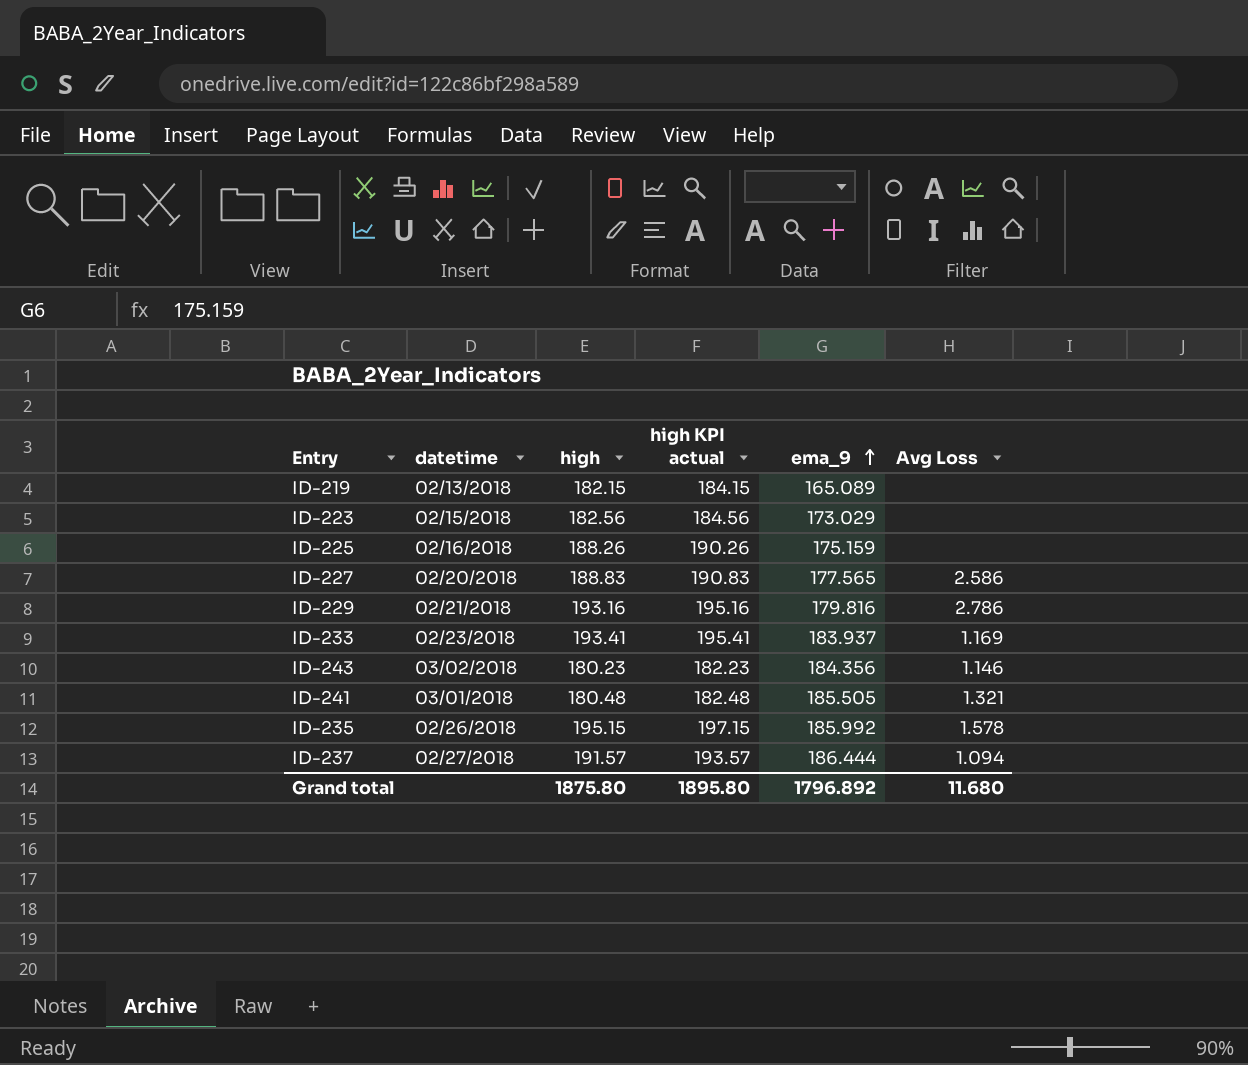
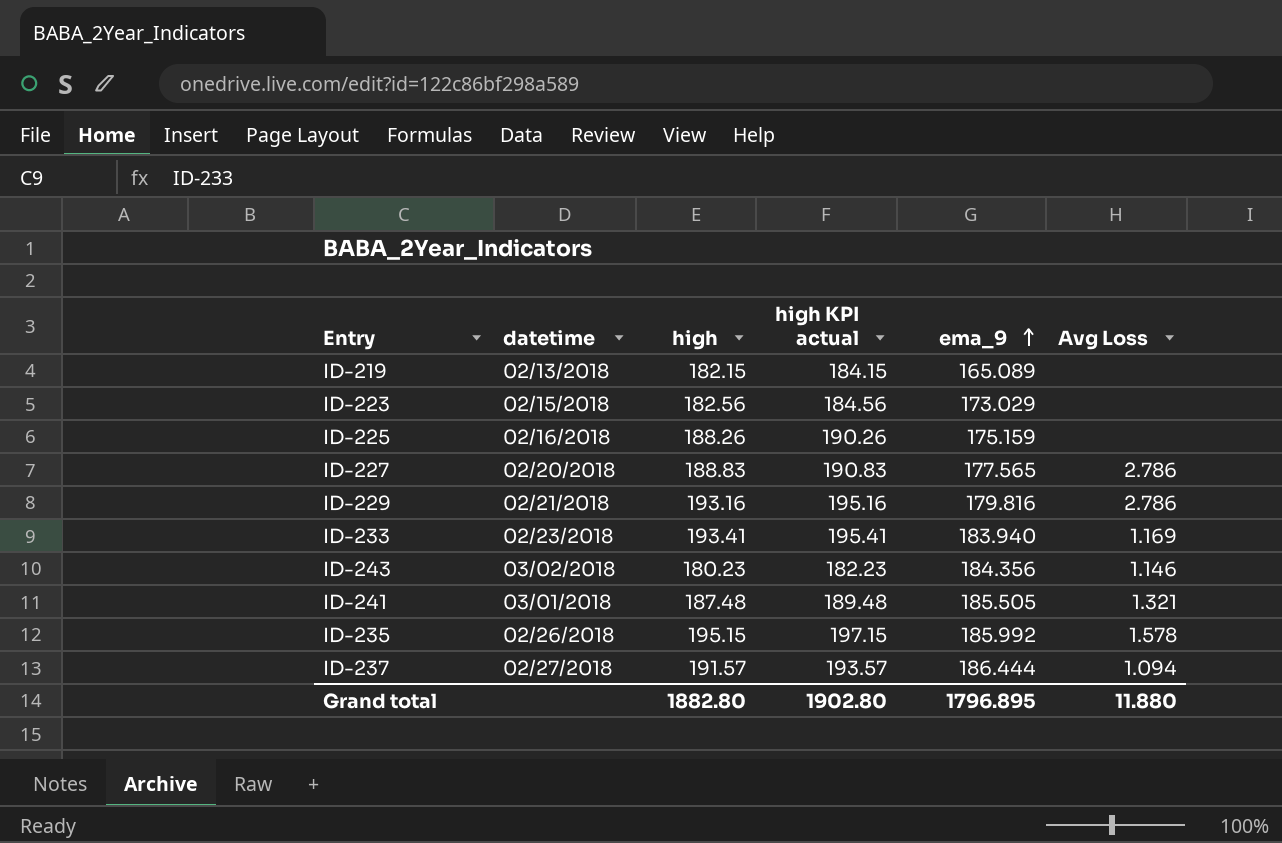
ID-227 | Avg Loss: 2.586 -> 2.786
ID-233 | ema_9: 183.937 -> 183.940
ID-241 | high: 180.48 -> 187.48
ID-241 | high KPI actual: 182.48 -> 189.48
Grand total | high: 1875.80 -> 1882.80
Grand total | high KPI actual: 1895.80 -> 1902.80
Grand total | ema_9: 1796.892 -> 1796.895
Grand total | Avg Loss: 11.680 -> 11.880

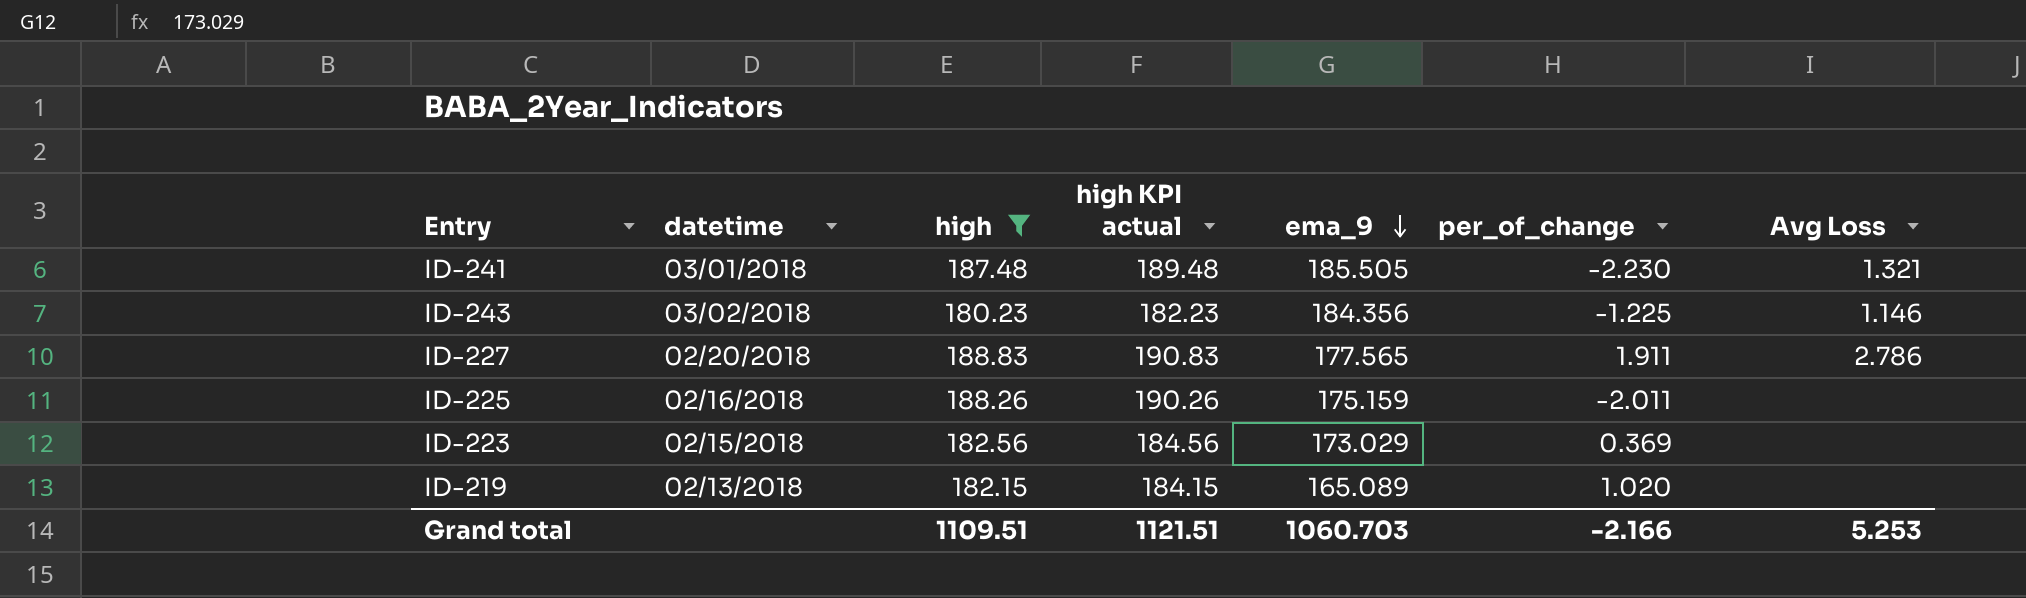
filter: none -> high <= 188.83
row order: ema_9 ascending -> ema_9 descending
column per_of_change | position: none -> 6
Grand total | high: 1882.80 -> 1109.51
Grand total | high KPI actual: 1902.80 -> 1121.51
Grand total | ema_9: 1796.895 -> 1060.703
Grand total | Avg Loss: 11.880 -> 5.253

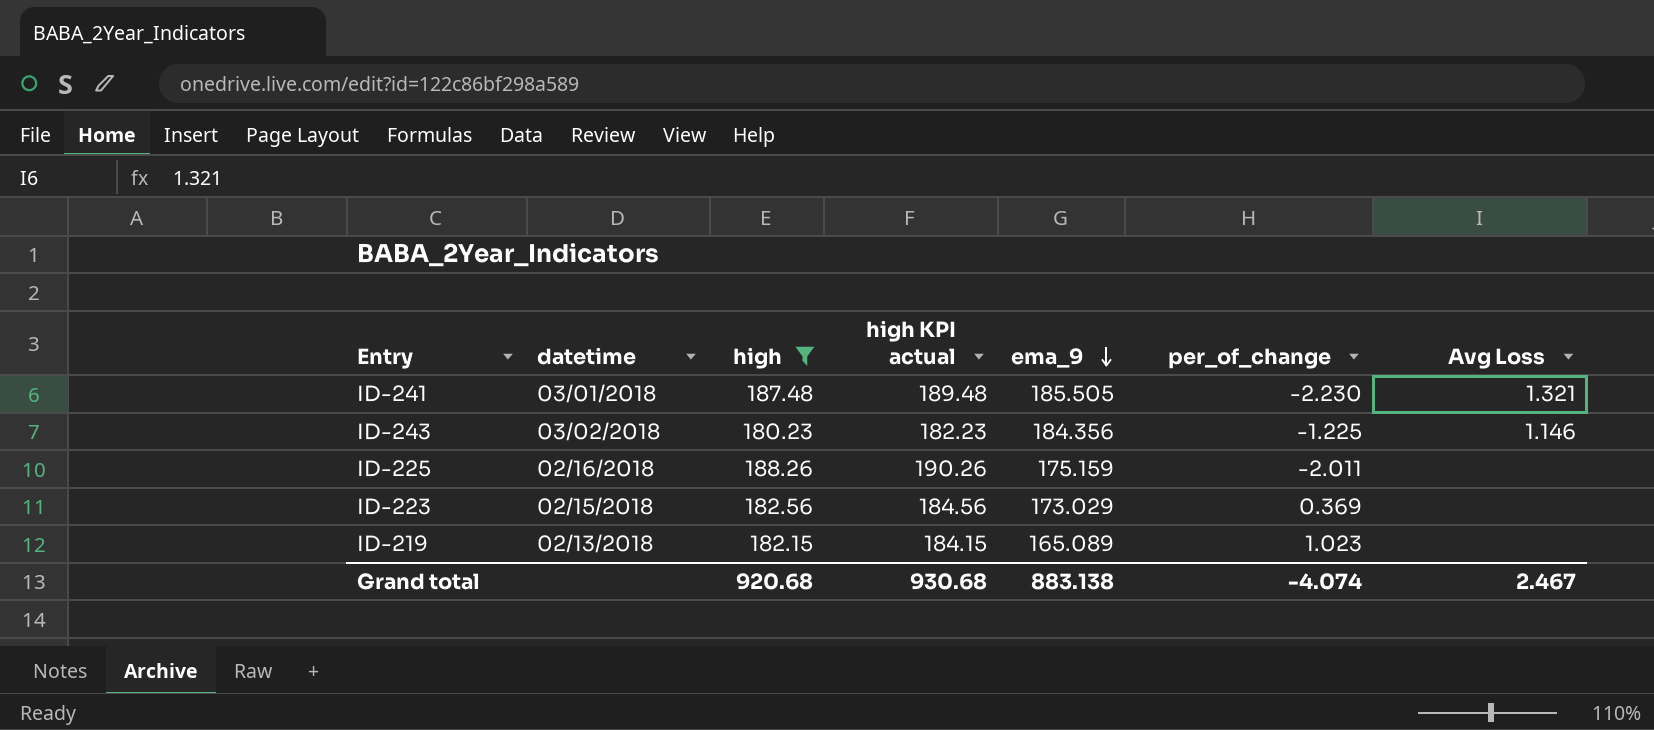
row ID-227: 02/20/2018 | 188.83 | 190.83 | 177.565 | 1.911 | 2.786 -> none
ID-219 | per_of_change: 1.020 -> 1.023
Grand total | high: 1109.51 -> 920.68
Grand total | high KPI actual: 1121.51 -> 930.68
Grand total | ema_9: 1060.703 -> 883.138
Grand total | per_of_change: -2.166 -> -4.074
Grand total | Avg Loss: 5.253 -> 2.467

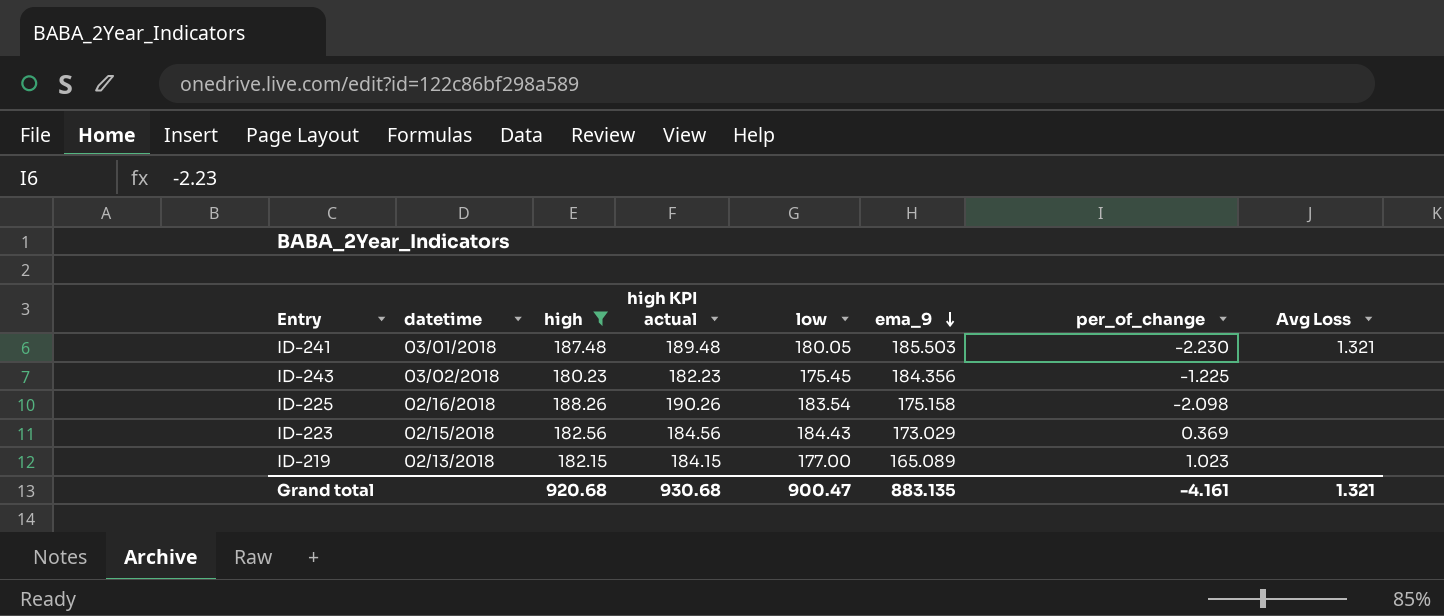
column low | position: none -> 5
ID-241 | ema_9: 185.505 -> 185.503
ID-243 | Avg Loss: 1.146 -> none
ID-225 | ema_9: 175.159 -> 175.158
ID-225 | per_of_change: -2.011 -> -2.098
Grand total | ema_9: 883.138 -> 883.135
Grand total | per_of_change: -4.074 -> -4.161
Grand total | Avg Loss: 2.467 -> 1.321

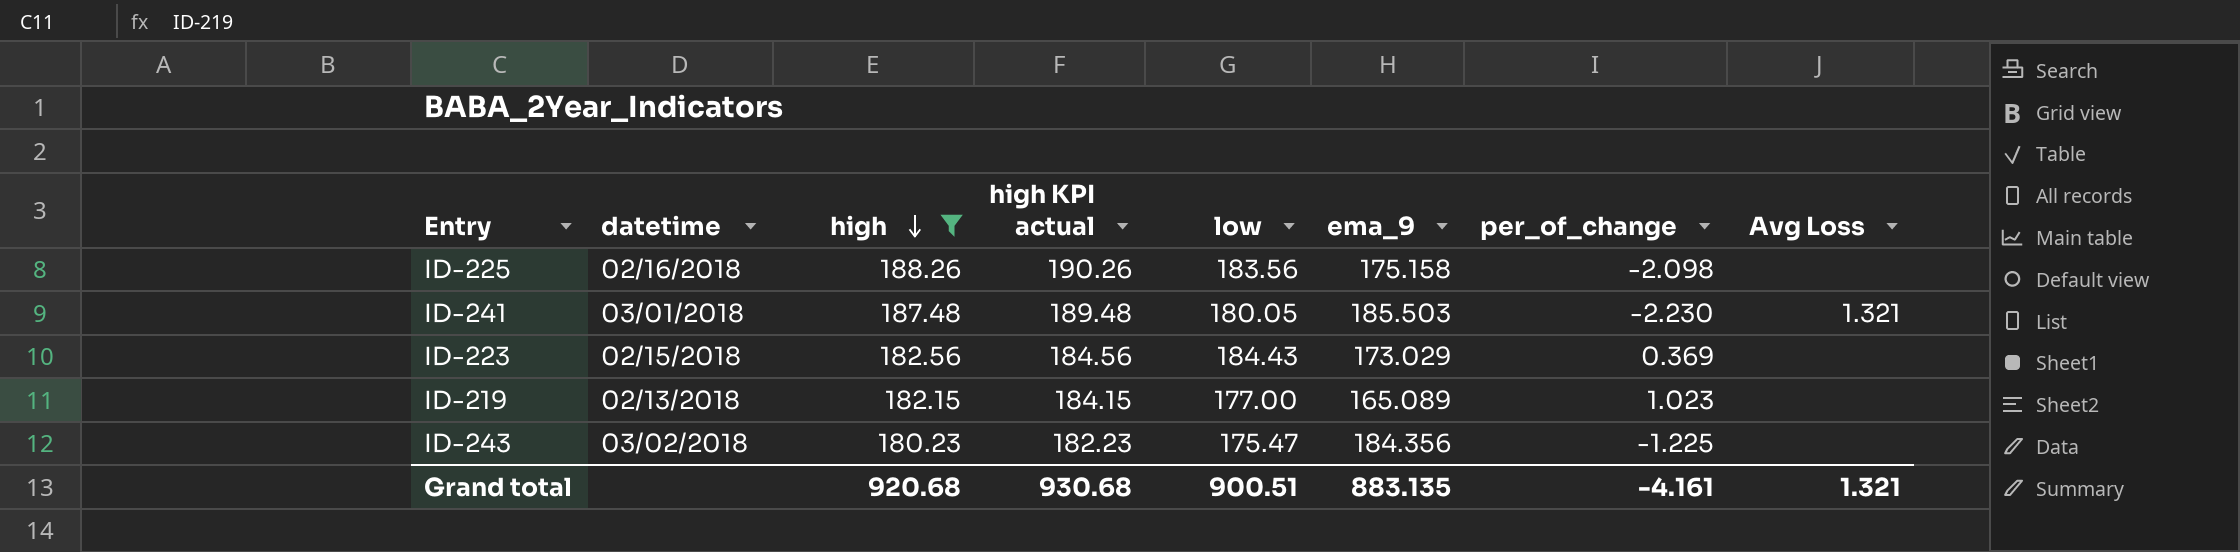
row order: ema_9 descending -> high descending
ID-225 | low: 183.54 -> 183.56
ID-243 | low: 175.45 -> 175.47
Grand total | low: 900.47 -> 900.51

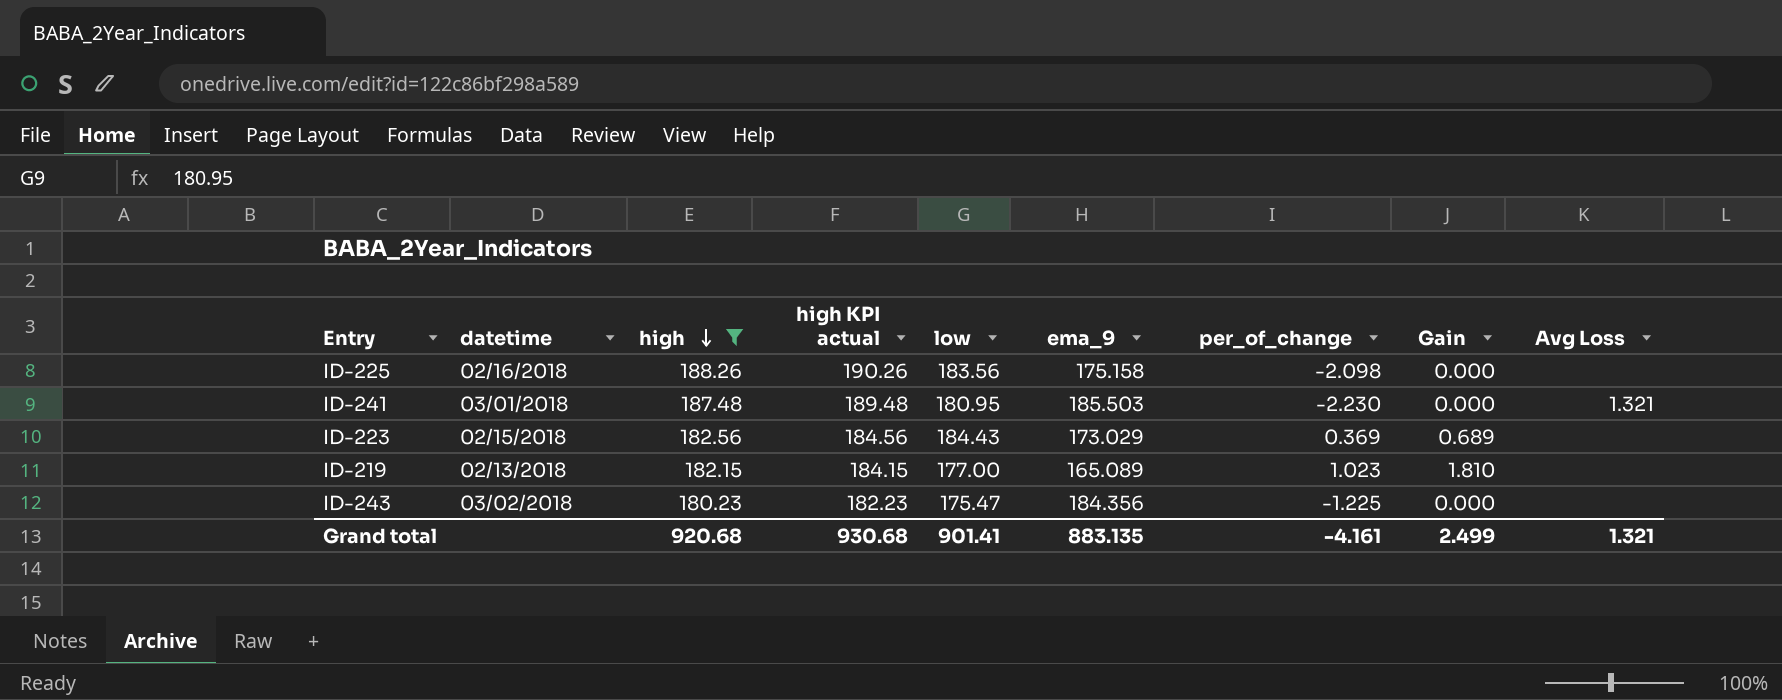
column Gain | position: none -> 8
ID-241 | low: 180.05 -> 180.95
Grand total | low: 900.51 -> 901.41

